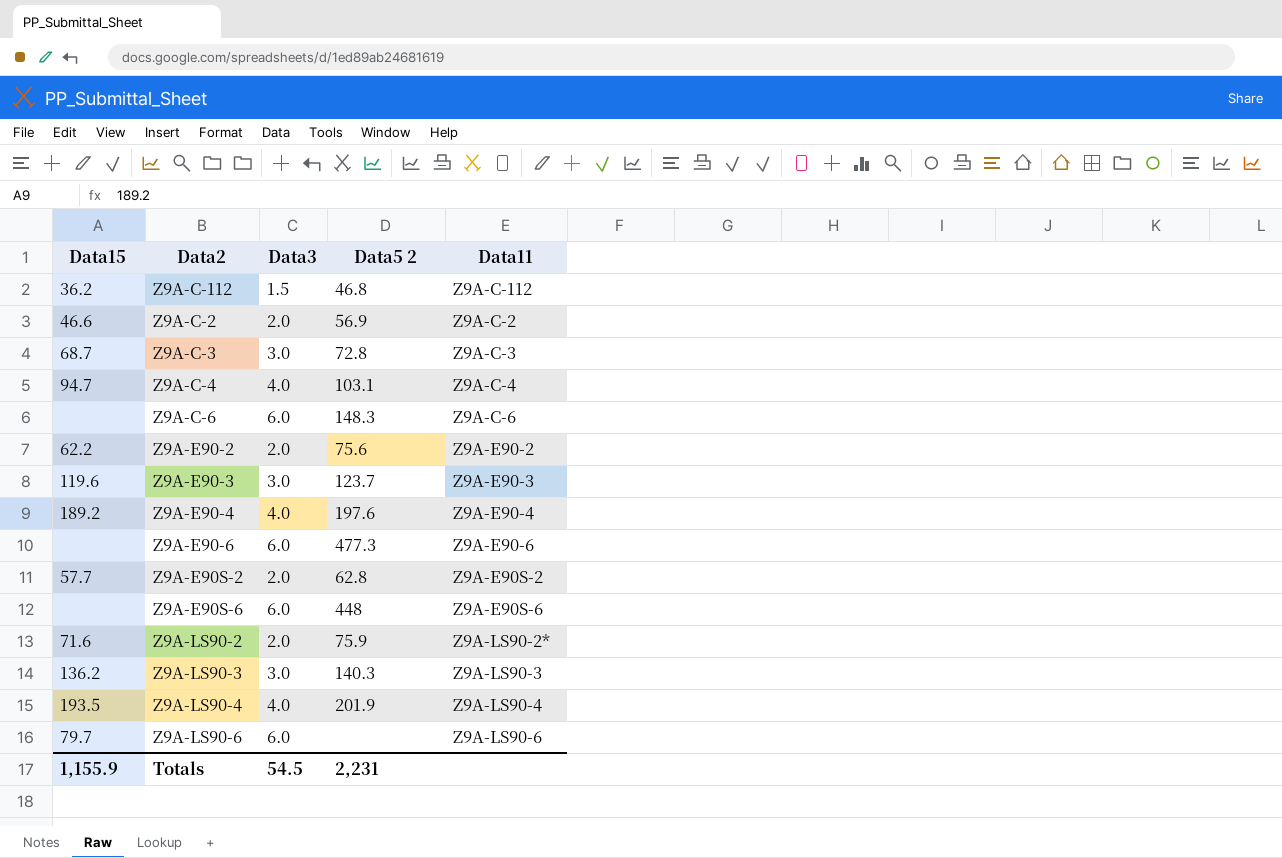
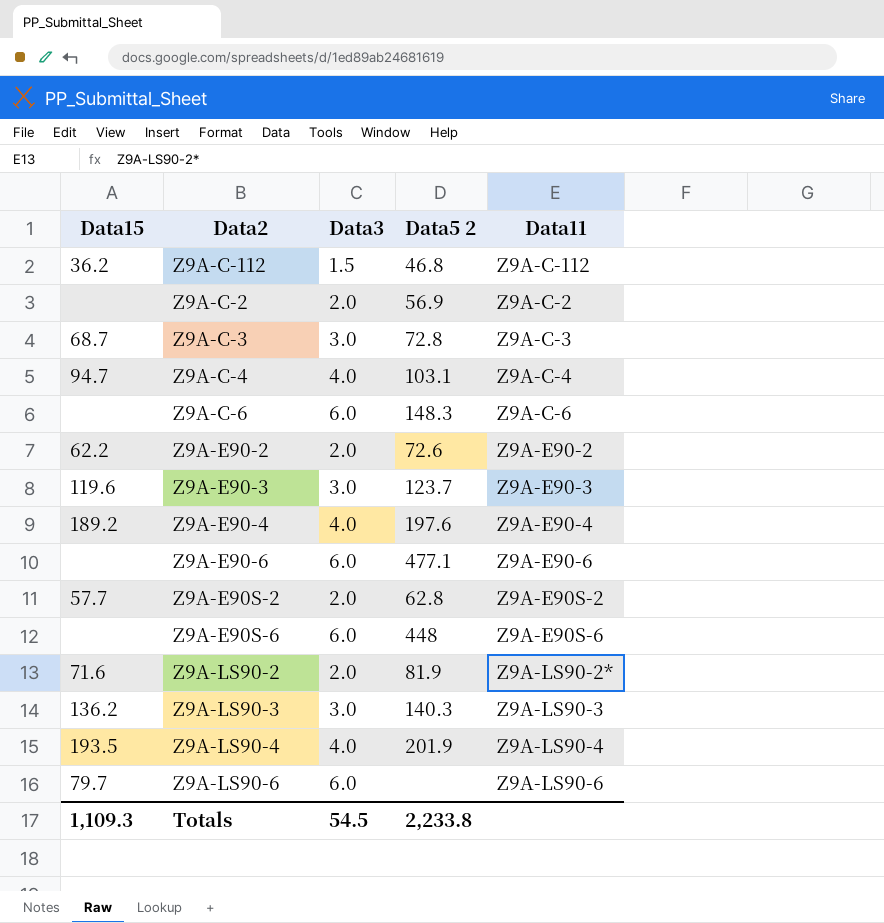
Z9A-C-2 | Data15: 46.6 -> none
Z9A-E90-2 | Data5 2: 75.6 -> 72.6
Z9A-E90-6 | Data5 2: 477.3 -> 477.1
Z9A-LS90-2 | Data5 2: 75.9 -> 81.9
Totals | Data15: 1,155.9 -> 1,109.3
Totals | Data5 2: 2,231 -> 2,233.8

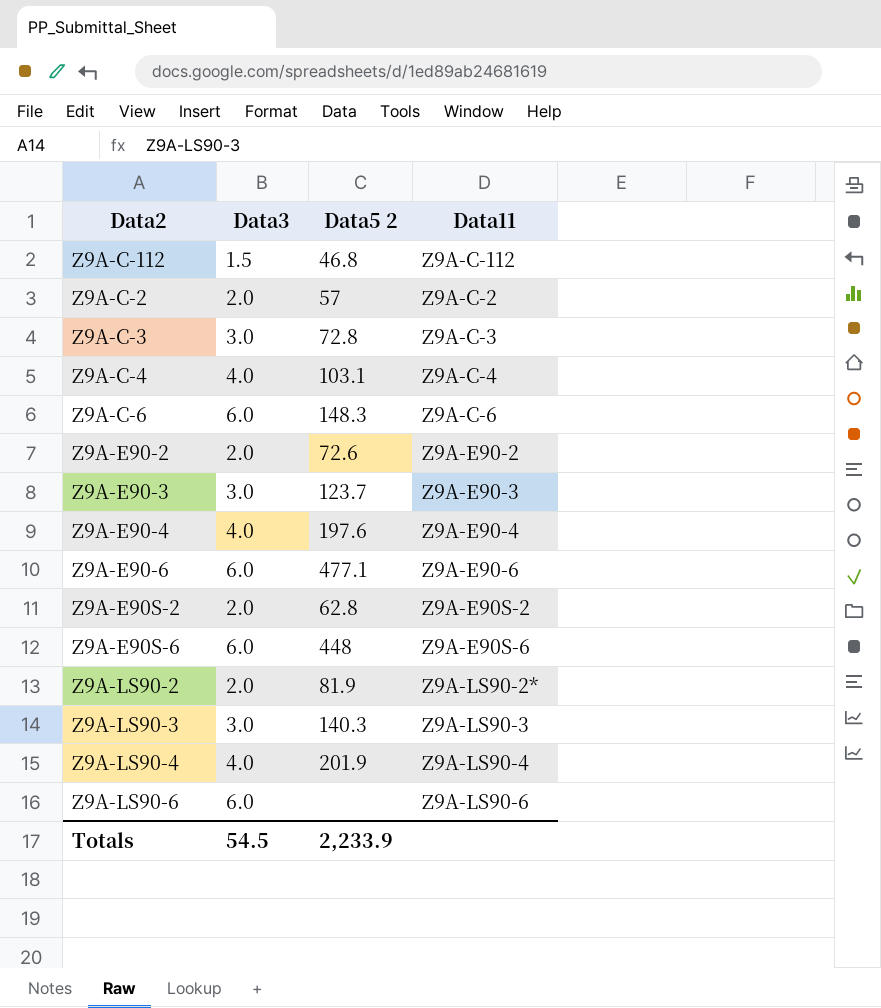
column Data15 | position: 1 -> none
Z9A-C-2 | Data5 2: 56.9 -> 57
Totals | Data5 2: 2,233.8 -> 2,233.9

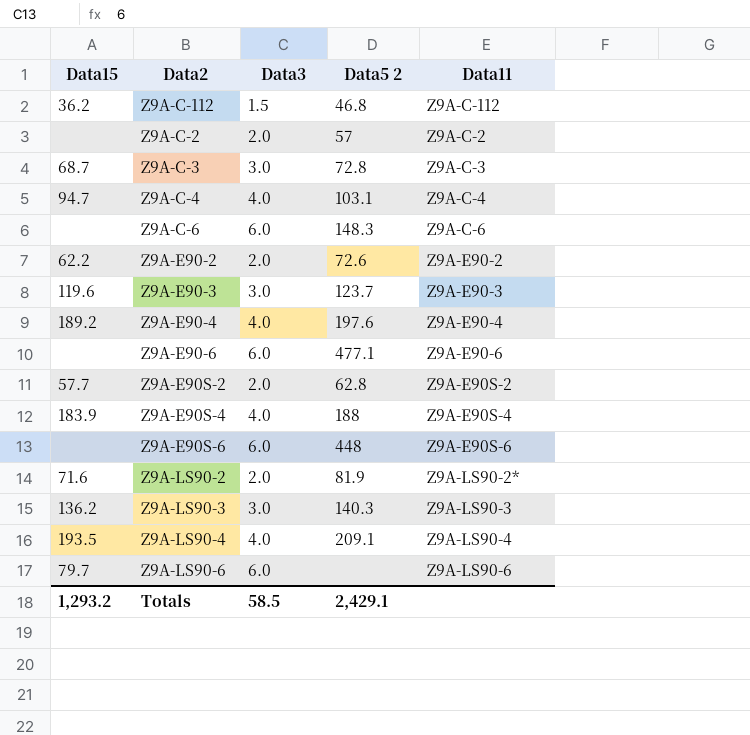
column Data15 | position: none -> 1
row Z9A-E90S-4: none -> 183.9 | 4.0 | 188 | Z9A-E90S-4
Z9A-LS90-4 | Data5 2: 201.9 -> 209.1
Totals | Data3: 54.5 -> 58.5
Totals | Data5 2: 2,233.9 -> 2,429.1

